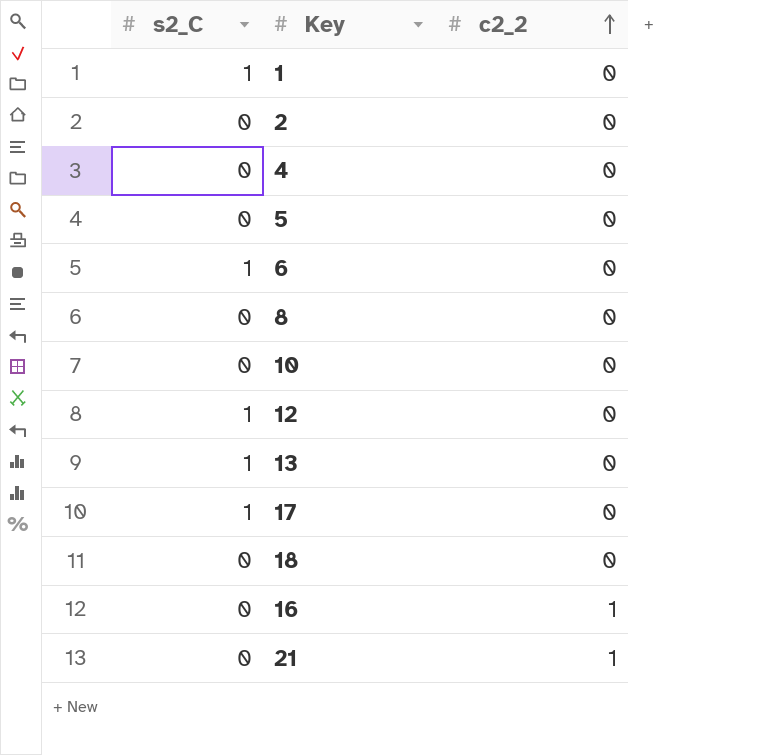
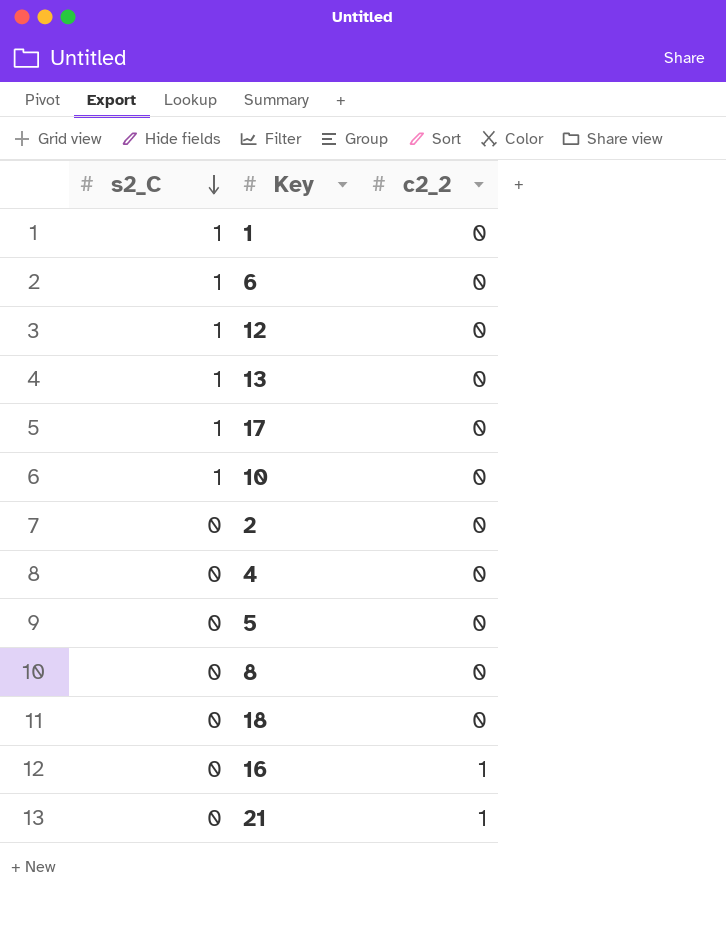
row order: c2_2 ascending -> s2_C descending
10 | s2_C: 0 -> 1

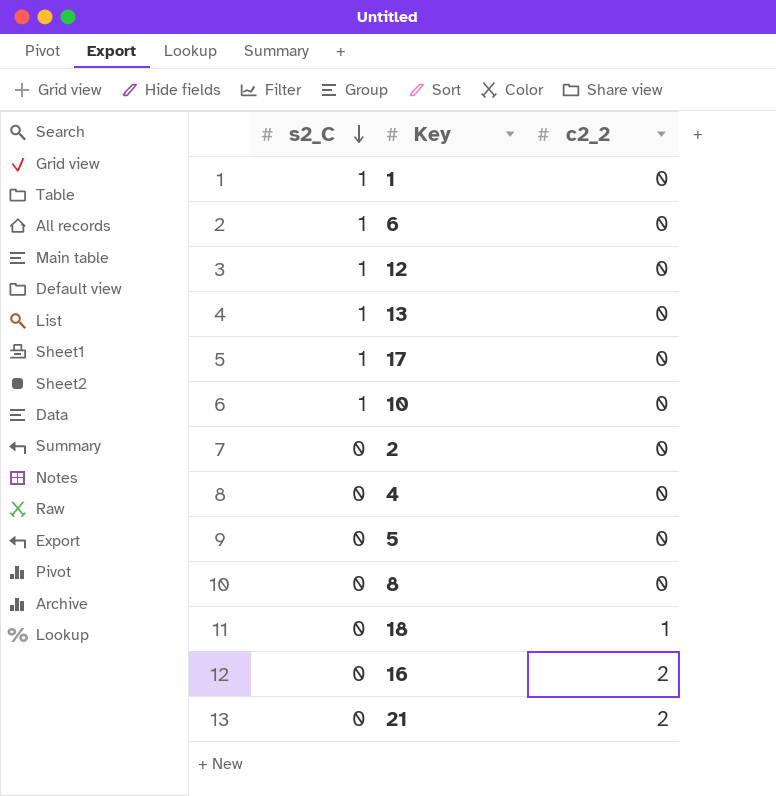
18 | c2_2: 0 -> 1
16 | c2_2: 1 -> 2
21 | c2_2: 1 -> 2

